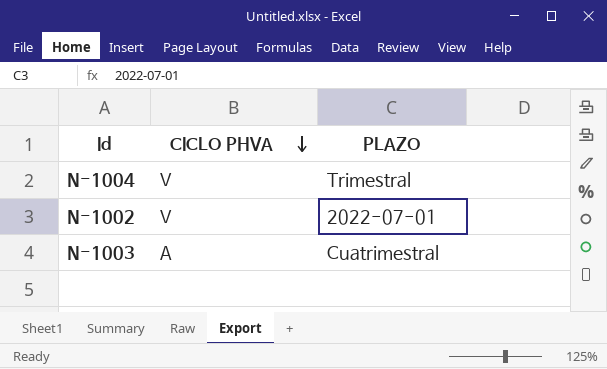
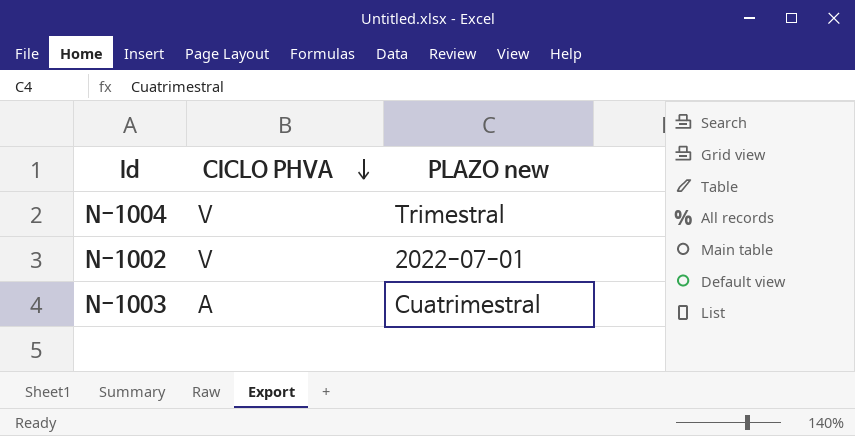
column name: PLAZO -> PLAZO new

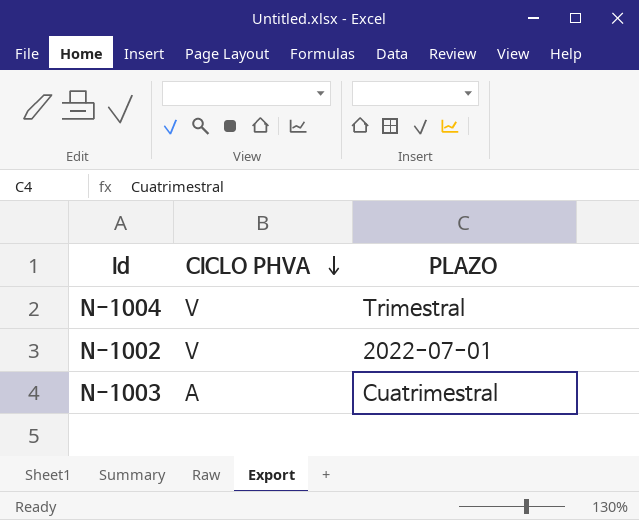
column name: PLAZO new -> PLAZO

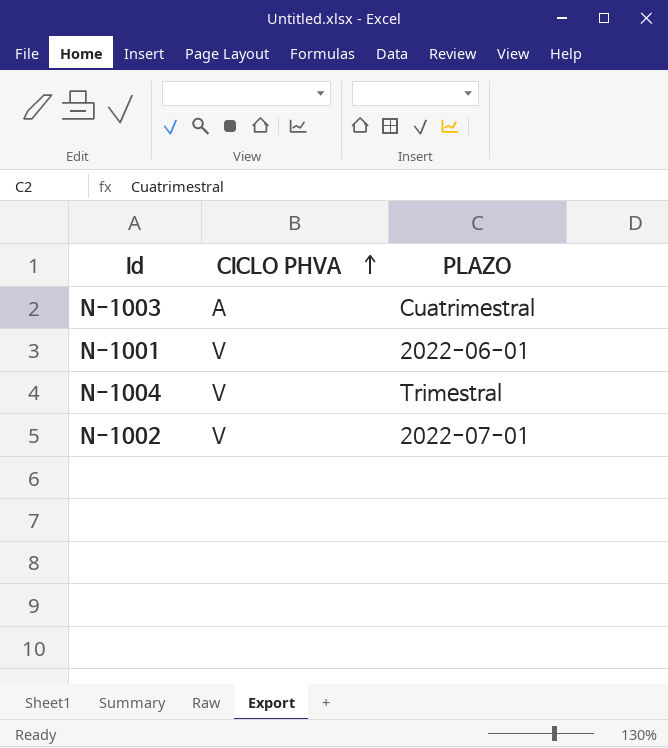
row order: CICLO PHVA descending -> CICLO PHVA ascending
row N-1001: none -> V | 2022-06-01

